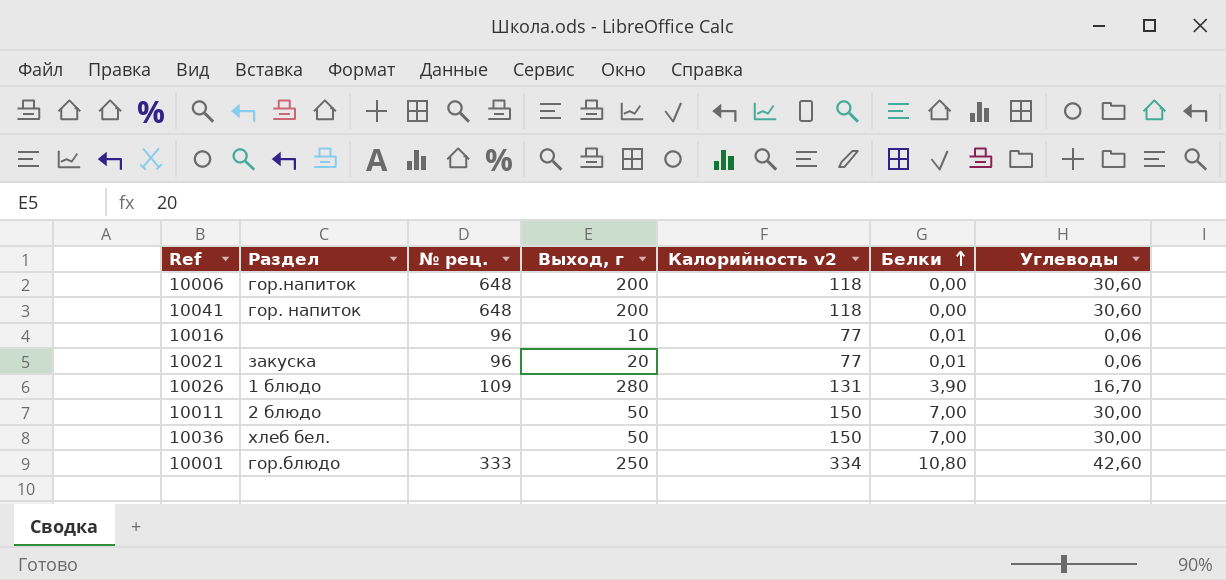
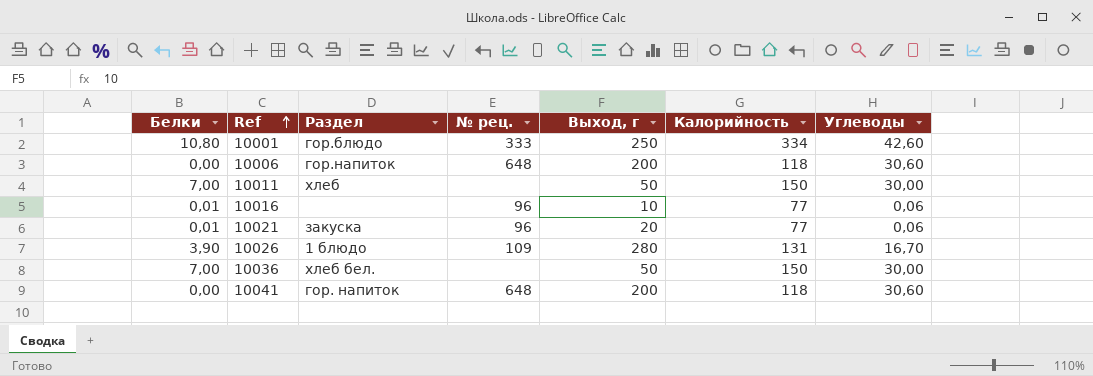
row order: Белки ascending -> Ref ascending
column Белки | position: 6 -> 1
column name: Калорийность v2 -> Калорийность
10011 | Раздел: 2 блюдо -> хлеб

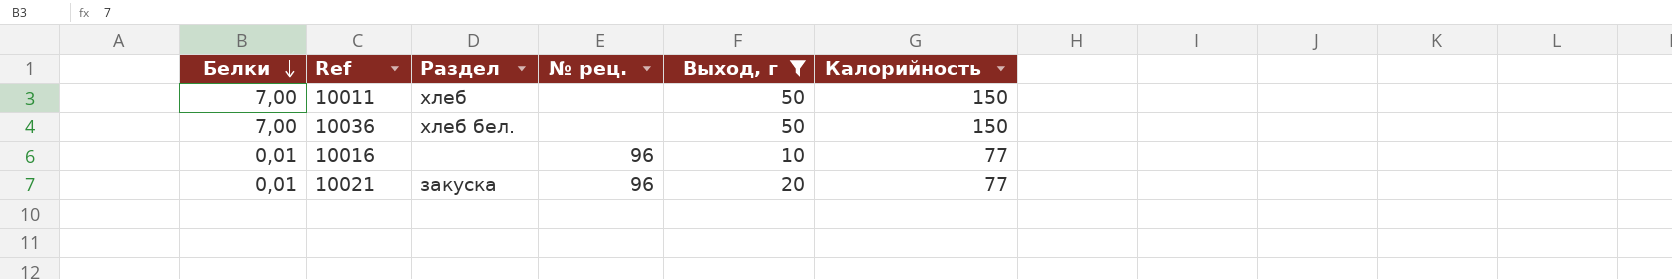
filter: none -> Выход, г <= 50
row order: Ref ascending -> Белки descending
column Углеводы | position: 7 -> none

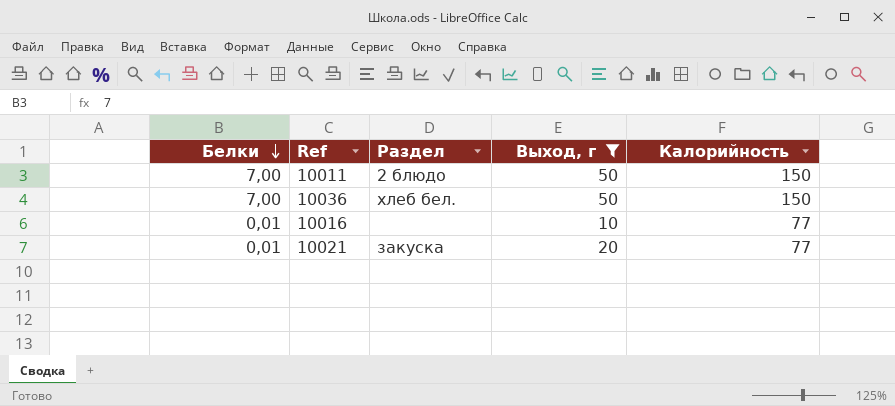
column № рец. | position: 4 -> none
10011 | Раздел: хлеб -> 2 блюдо

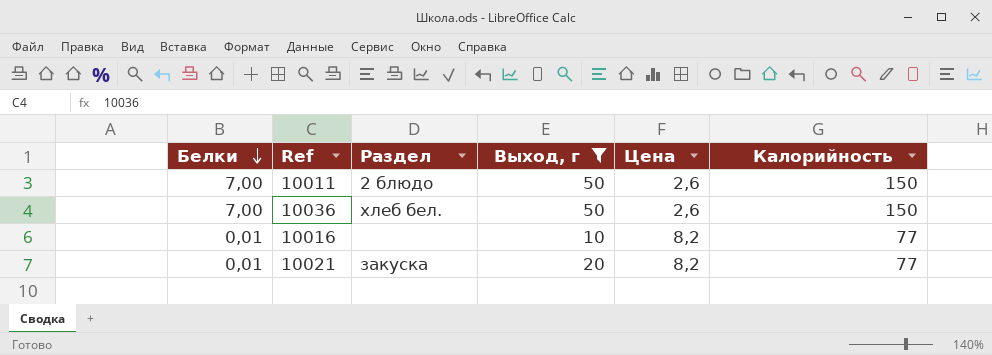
column Цена | position: none -> 5

